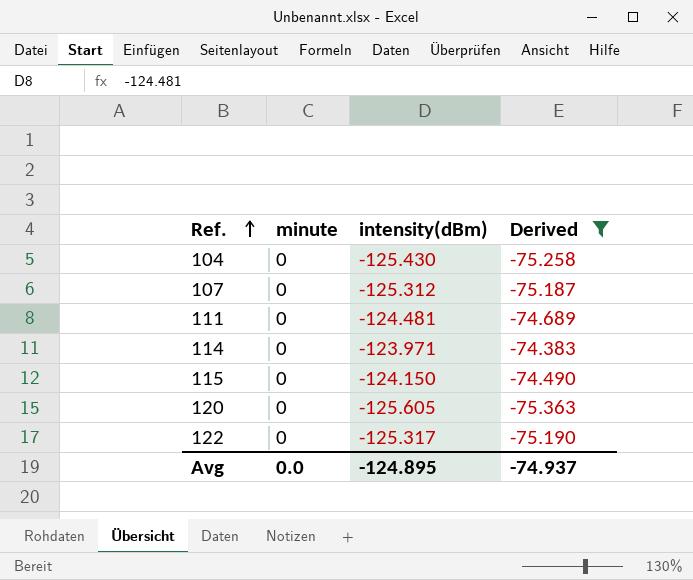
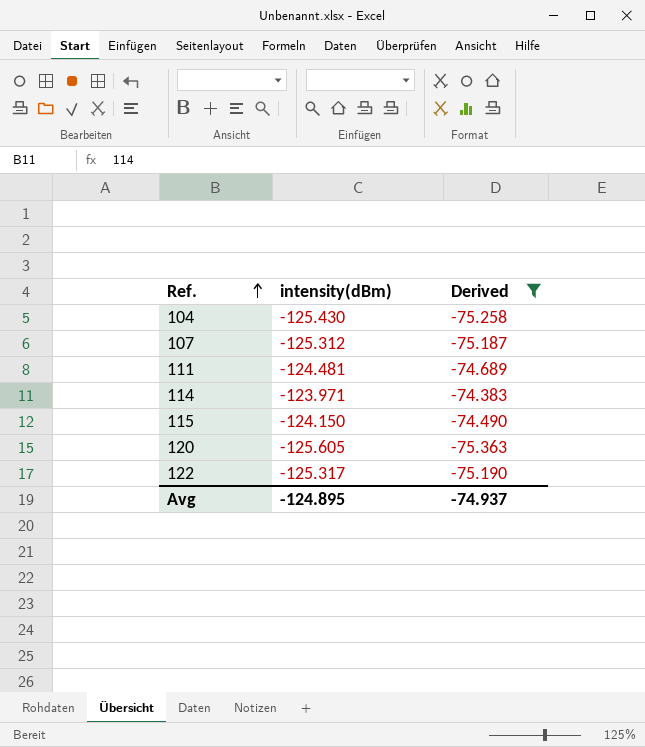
column minute | position: 2 -> none

